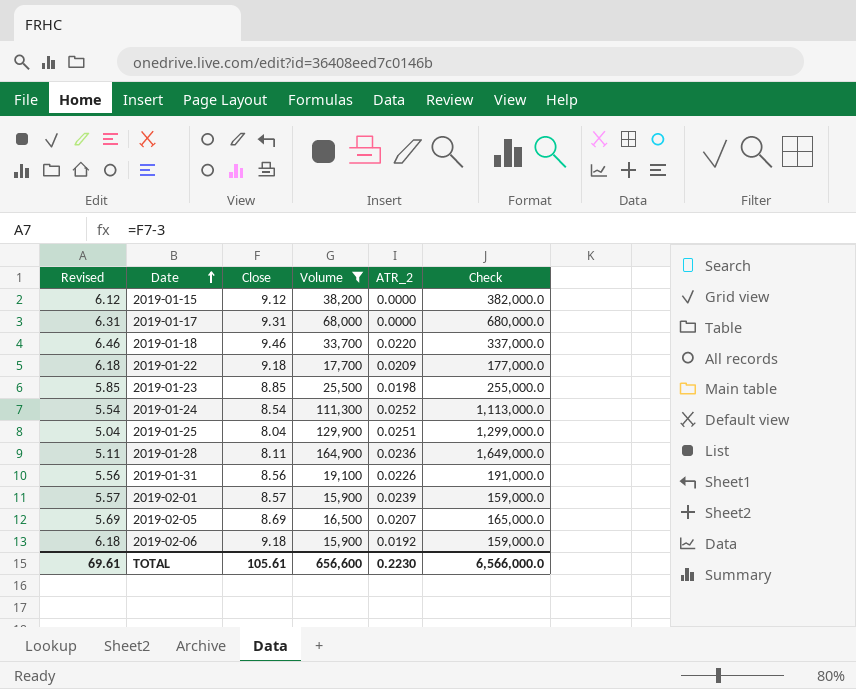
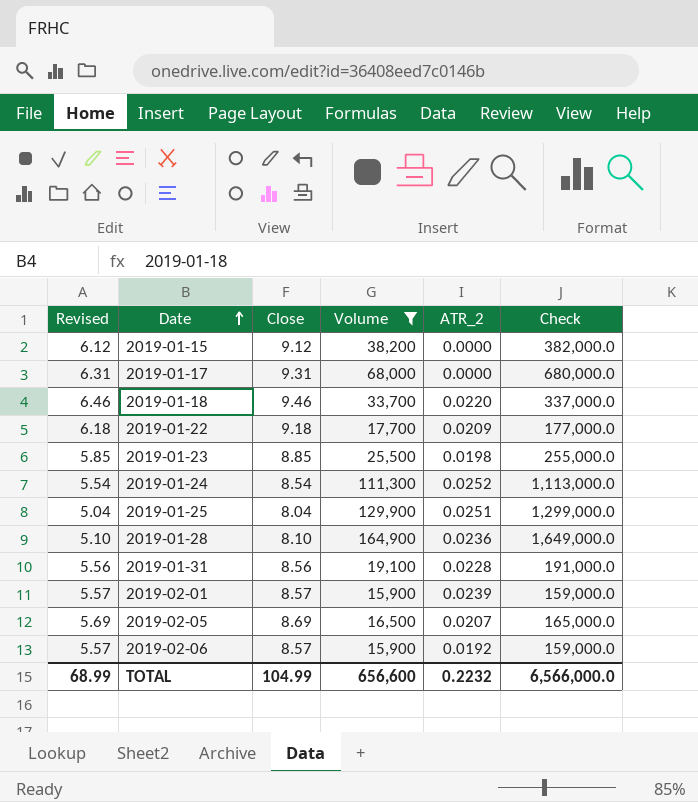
2019-01-28 | Revised: 5.11 -> 5.10
2019-01-28 | Close: 8.11 -> 8.10
2019-01-31 | ATR_2: 0.0226 -> 0.0228
2019-02-06 | Revised: 6.18 -> 5.57
2019-02-06 | Close: 9.18 -> 8.57
TOTAL | Revised: 69.61 -> 68.99
TOTAL | Close: 105.61 -> 104.99
TOTAL | ATR_2: 0.2230 -> 0.2232

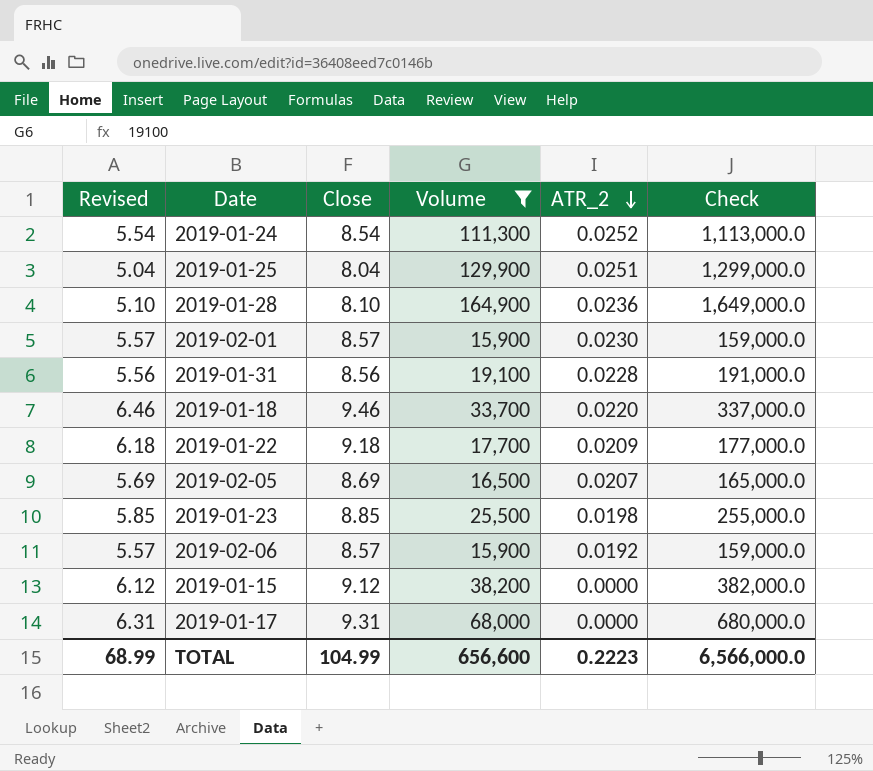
row order: Date ascending -> ATR_2 descending
2019-02-01 | ATR_2: 0.0239 -> 0.0230
TOTAL | ATR_2: 0.2232 -> 0.2223

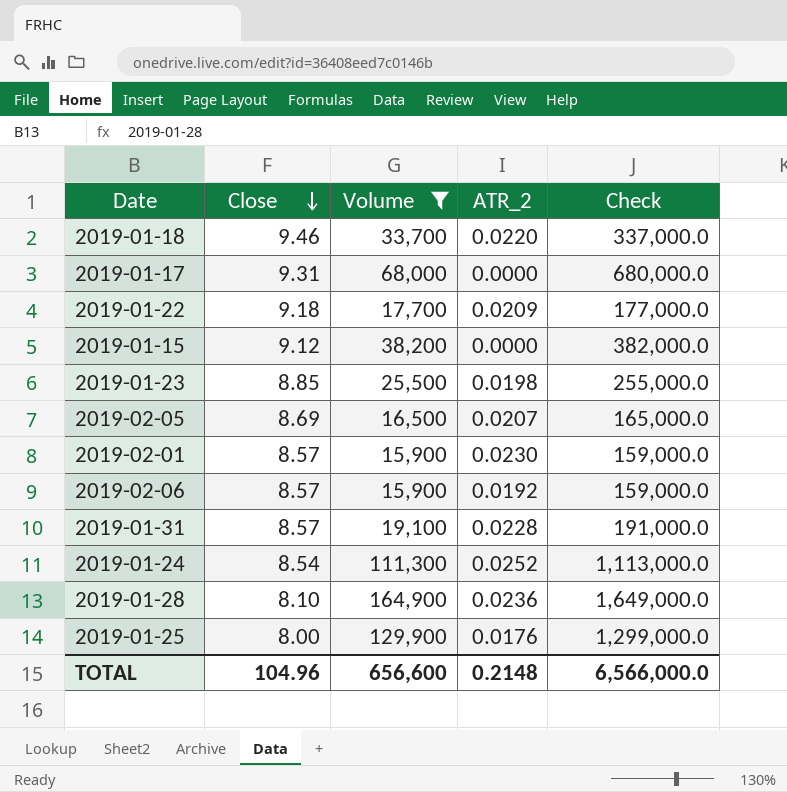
row order: ATR_2 descending -> Close descending
column Revised | formula: [Close] - 3 -> none
2019-01-31 | Close: 8.56 -> 8.57
2019-01-25 | Close: 8.04 -> 8.00
2019-01-25 | ATR_2: 0.0251 -> 0.0176
TOTAL | Close: 104.99 -> 104.96
TOTAL | ATR_2: 0.2223 -> 0.2148

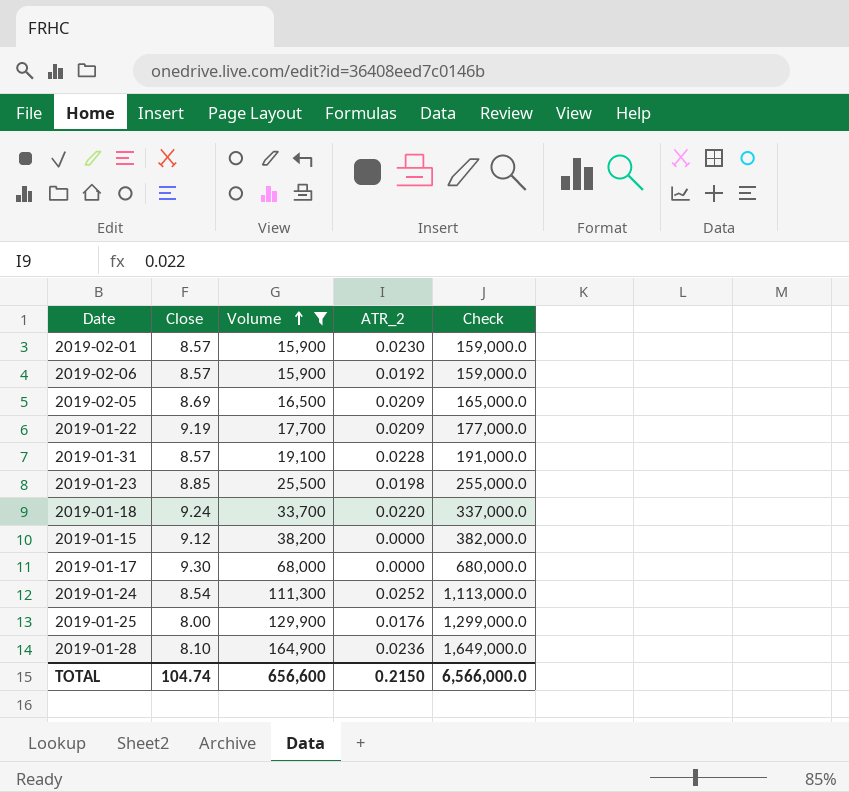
row order: Close descending -> Volume ascending
2019-02-05 | ATR_2: 0.0207 -> 0.0209
2019-01-22 | Close: 9.18 -> 9.19
2019-01-18 | Close: 9.46 -> 9.24
2019-01-17 | Close: 9.31 -> 9.30
TOTAL | Close: 104.96 -> 104.74
TOTAL | ATR_2: 0.2148 -> 0.2150

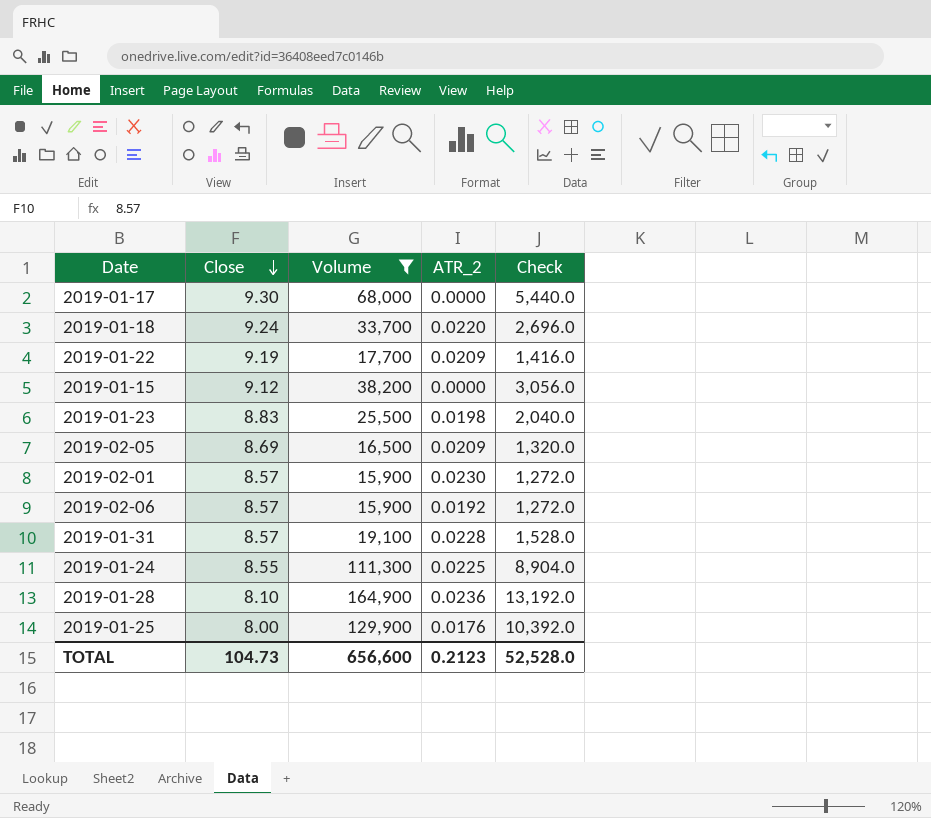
row order: Volume ascending -> Close descending
column Check | formula: [Volume] * 10 -> [Volume] * 0.08
2019-01-23 | Close: 8.85 -> 8.83
2019-01-24 | Close: 8.54 -> 8.55
2019-01-24 | ATR_2: 0.0252 -> 0.0225
TOTAL | Close: 104.74 -> 104.73
TOTAL | ATR_2: 0.2150 -> 0.2123
TOTAL | Check: 6,566,000.0 -> 52,528.0

